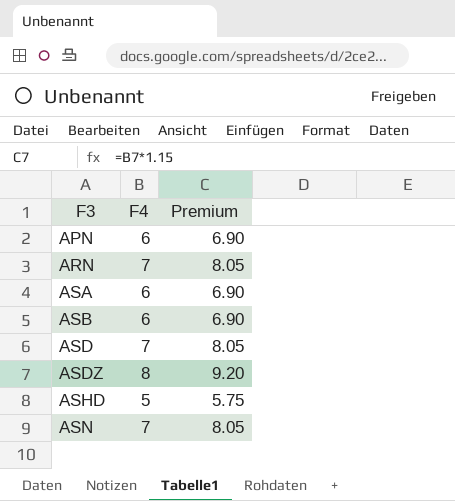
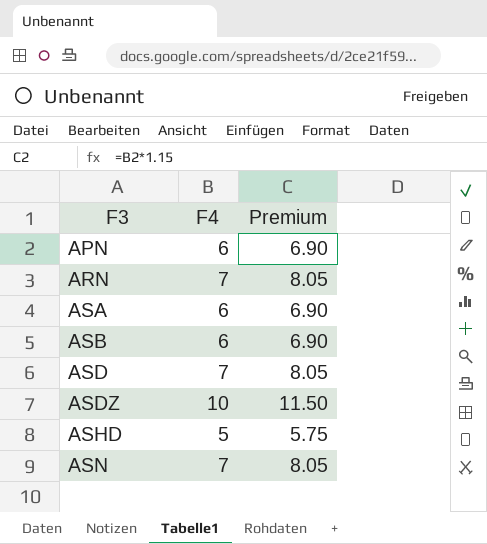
ASDZ | F4: 8 -> 10
ASDZ | Premium: 9.20 -> 11.50

